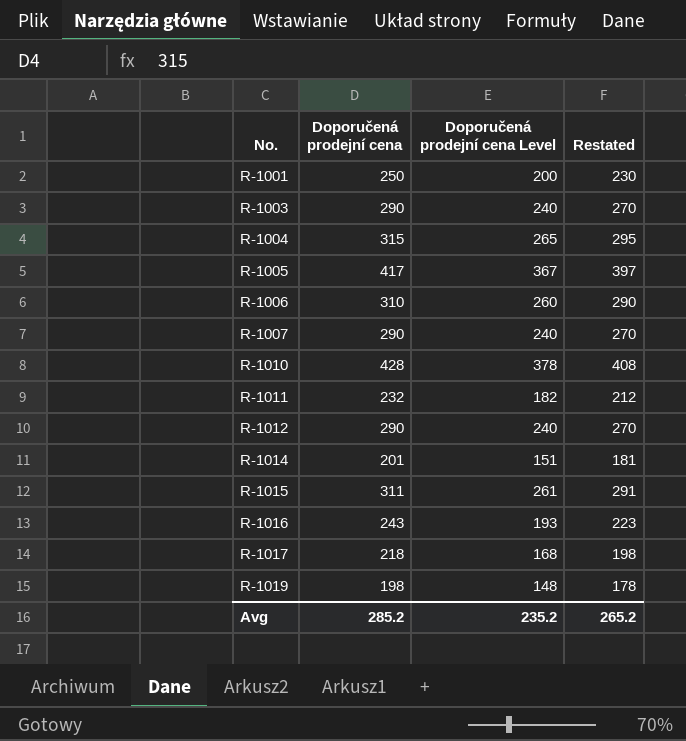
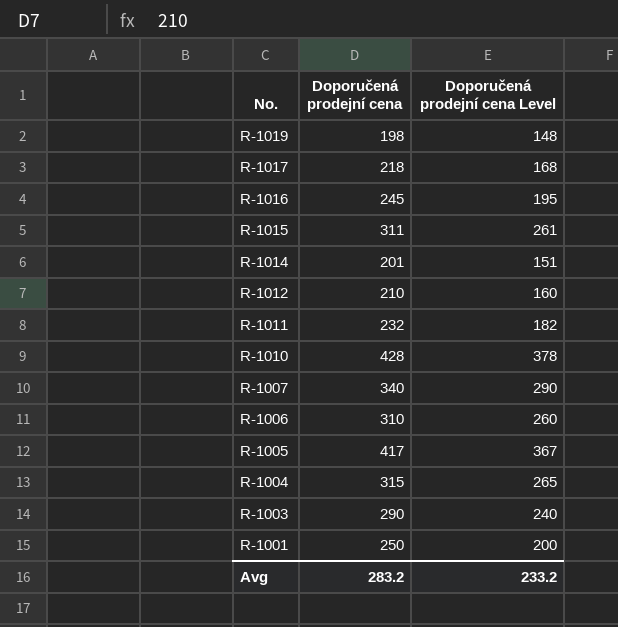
row order: No. ascending -> No. descending
column Restated | formula: [Doporučená prodejní cena] - 20 -> none
R-1016 | Doporučená prodejní cena: 243 -> 245
R-1016 | Doporučená prodejní cena Level: 193 -> 195
R-1012 | Doporučená prodejní cena: 290 -> 210
R-1012 | Doporučená prodejní cena Level: 240 -> 160
R-1007 | Doporučená prodejní cena: 290 -> 340
R-1007 | Doporučená prodejní cena Level: 240 -> 290
Avg | Doporučená prodejní cena: 285.2 -> 283.2
Avg | Doporučená prodejní cena Level: 235.2 -> 233.2

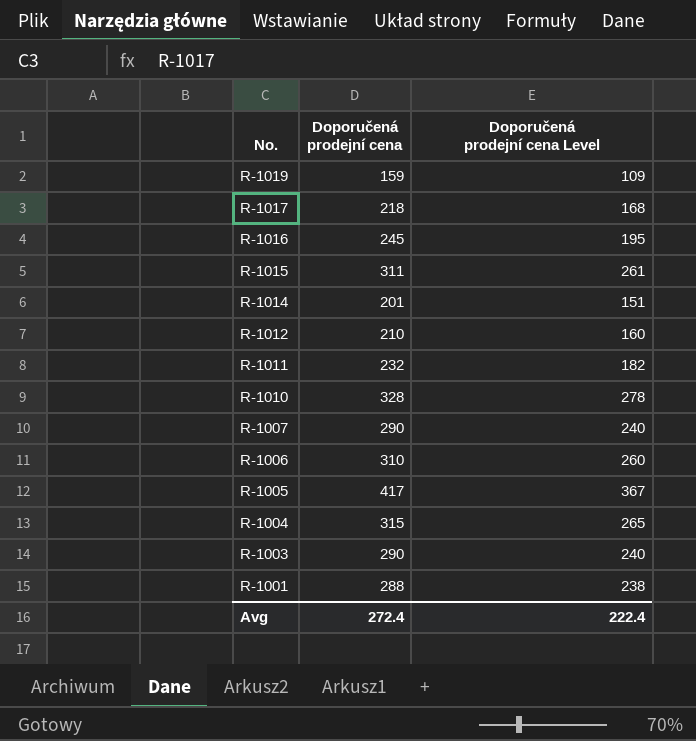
R-1019 | Doporučená prodejní cena: 198 -> 159
R-1019 | Doporučená prodejní cena Level: 148 -> 109
R-1010 | Doporučená prodejní cena: 428 -> 328
R-1010 | Doporučená prodejní cena Level: 378 -> 278
R-1007 | Doporučená prodejní cena: 340 -> 290
R-1007 | Doporučená prodejní cena Level: 290 -> 240
R-1001 | Doporučená prodejní cena: 250 -> 288
R-1001 | Doporučená prodejní cena Level: 200 -> 238
Avg | Doporučená prodejní cena: 283.2 -> 272.4
Avg | Doporučená prodejní cena Level: 233.2 -> 222.4

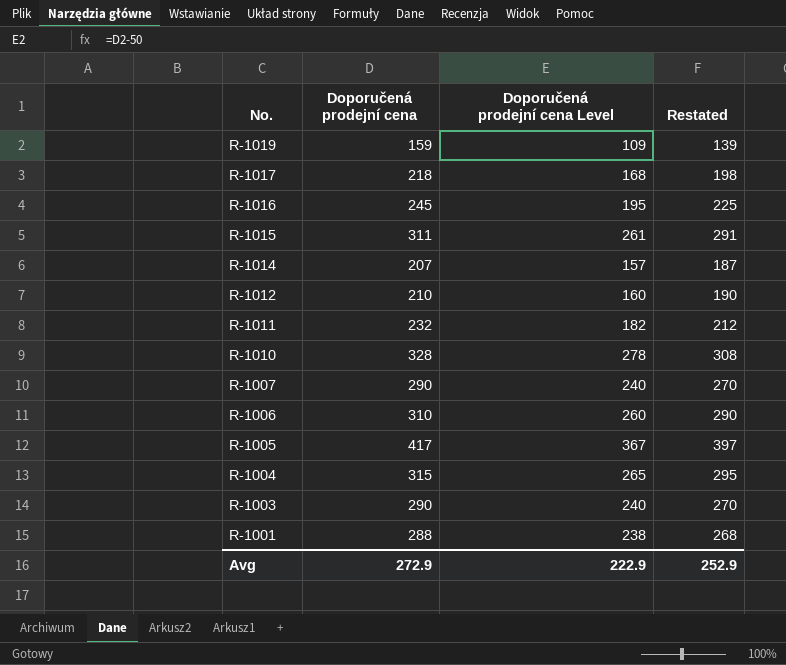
column Restated | formula: none -> [Doporučená prodejní cena] - 20
R-1014 | Doporučená prodejní cena: 201 -> 207
R-1014 | Doporučená prodejní cena Level: 151 -> 157
Avg | Doporučená prodejní cena: 272.4 -> 272.9
Avg | Doporučená prodejní cena Level: 222.4 -> 222.9

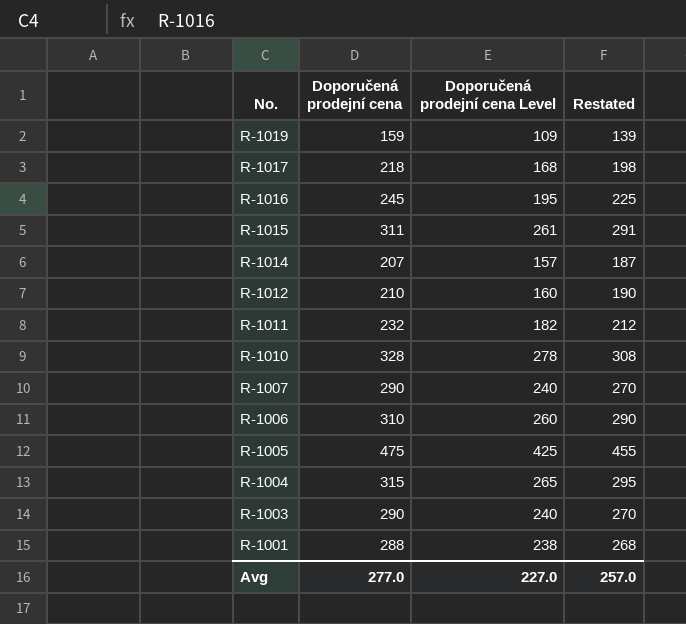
R-1005 | Doporučená prodejní cena: 417 -> 475
R-1005 | Doporučená prodejní cena Level: 367 -> 425
R-1005 | Restated: 397 -> 455
Avg | Doporučená prodejní cena: 272.9 -> 277.0
Avg | Doporučená prodejní cena Level: 222.9 -> 227.0
Avg | Restated: 252.9 -> 257.0

